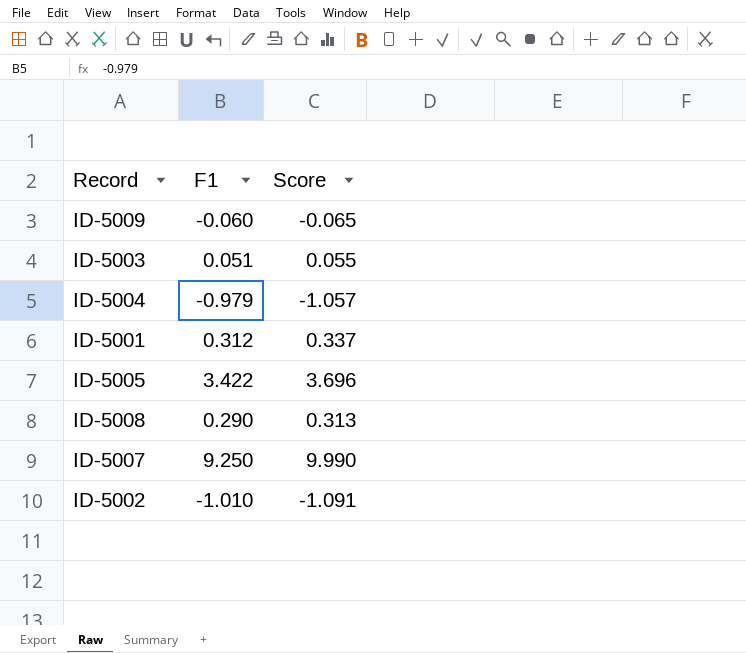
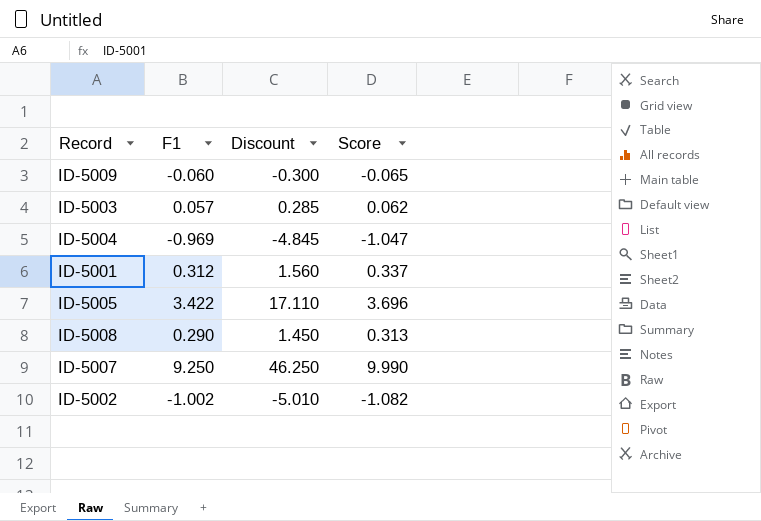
column Discount | formula: none -> [F1] * 5
ID-5003 | F1: 0.051 -> 0.057
ID-5003 | Score: 0.055 -> 0.062
ID-5004 | F1: -0.979 -> -0.969
ID-5004 | Score: -1.057 -> -1.047
ID-5002 | F1: -1.010 -> -1.002
ID-5002 | Score: -1.091 -> -1.082

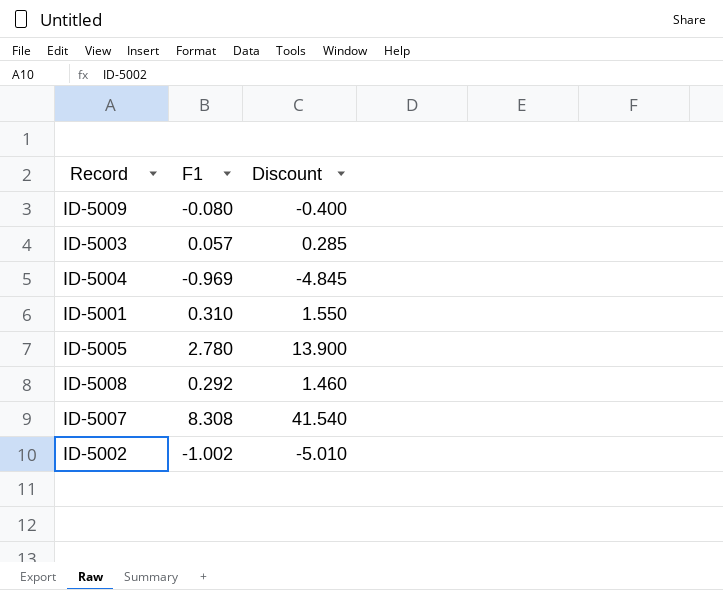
column Score | formula: [F1] * 1.08 -> none
ID-5009 | F1: -0.060 -> -0.080
ID-5009 | Discount: -0.300 -> -0.400
ID-5001 | F1: 0.312 -> 0.310
ID-5001 | Discount: 1.560 -> 1.550
ID-5005 | F1: 3.422 -> 2.780
ID-5005 | Discount: 17.110 -> 13.900
ID-5008 | F1: 0.290 -> 0.292
ID-5008 | Discount: 1.450 -> 1.460
ID-5007 | F1: 9.250 -> 8.308
ID-5007 | Discount: 46.250 -> 41.540

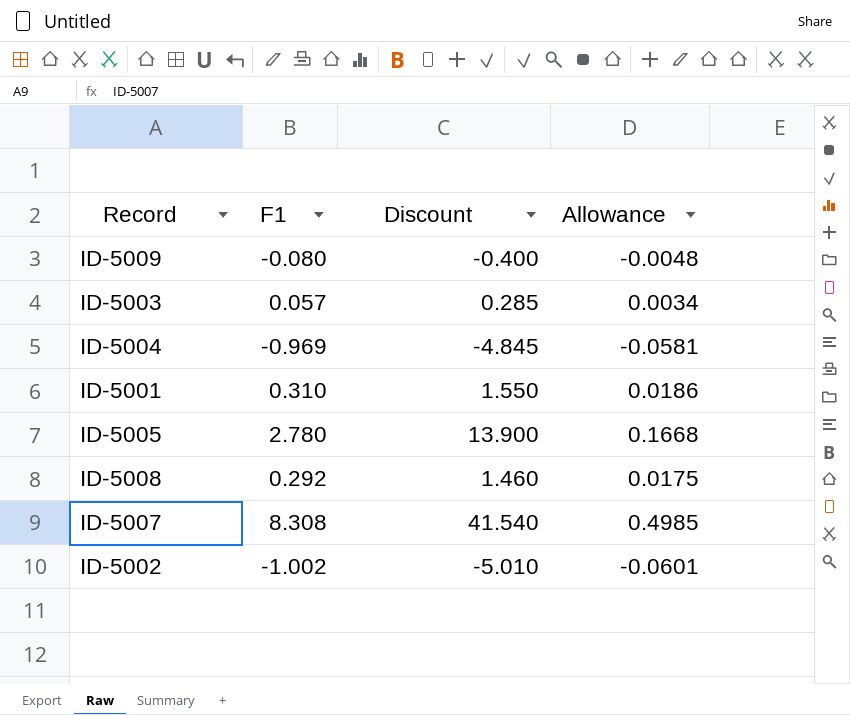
column Allowance | formula: none -> [F1] * 0.06

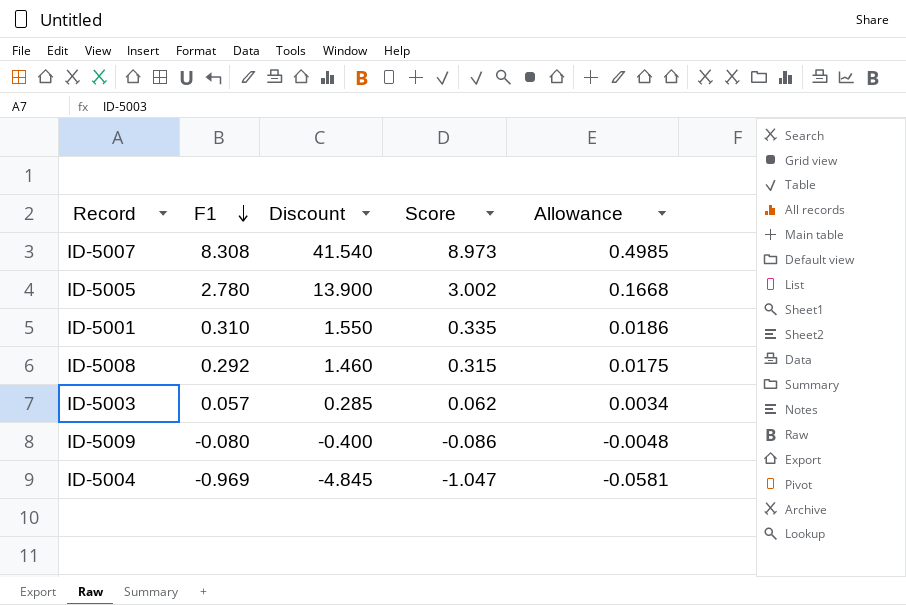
row order: none -> F1 descending
column Score | formula: none -> [F1] * 1.08
row ID-5002: -1.002 | -5.010 | -0.0601 -> none

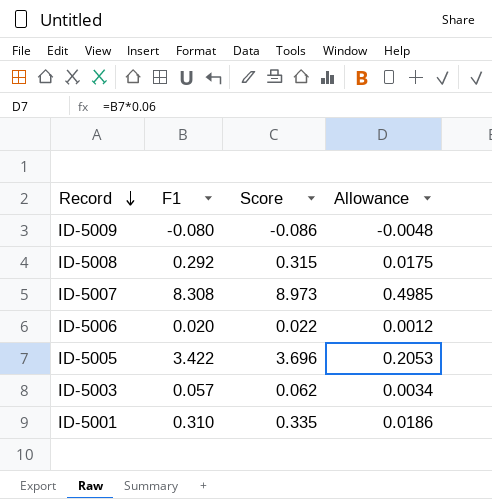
row order: F1 descending -> Record descending
column Discount | formula: [F1] * 5 -> none
row ID-5004: -0.969 | -4.845 | -1.047 | -0.0581 -> none
row ID-5006: none -> 0.020 | 0.022 | 0.0012
ID-5005 | F1: 2.780 -> 3.422
ID-5005 | Score: 3.002 -> 3.696
ID-5005 | Allowance: 0.1668 -> 0.2053

